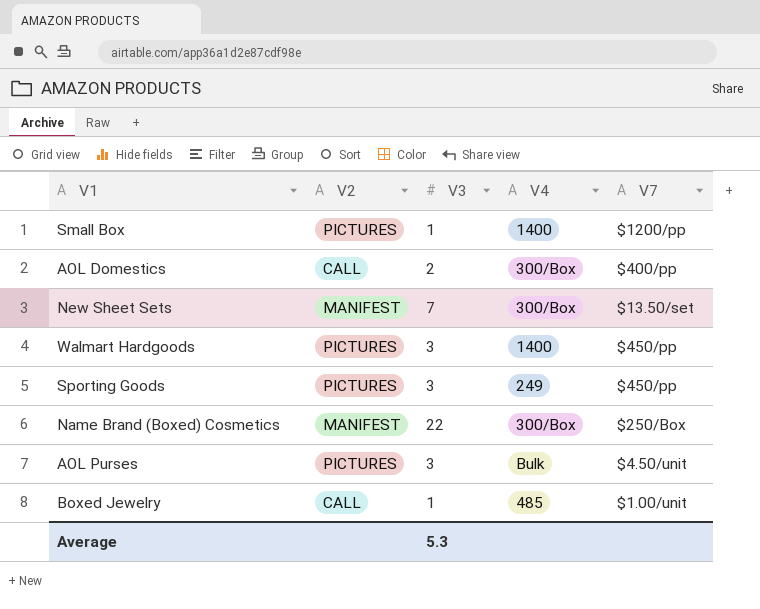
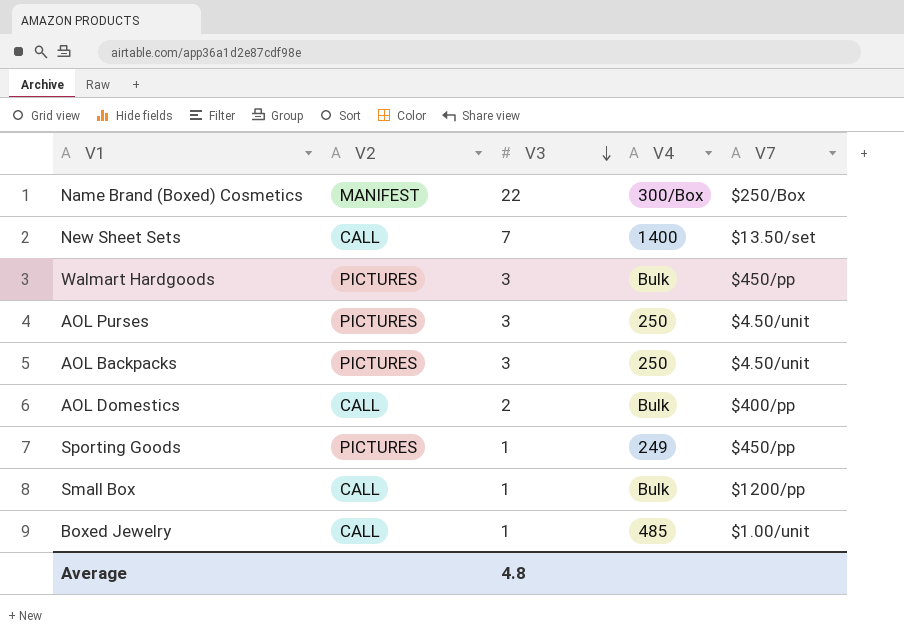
row order: none -> V3 descending
New Sheet Sets | V2: MANIFEST -> CALL
New Sheet Sets | V4: 300/Box -> 1400
Walmart Hardgoods | V4: 1400 -> Bulk
AOL Purses | V4: Bulk -> 250
row AOL Backpacks: none -> PICTURES | 3 | 250 | $4.50/unit
AOL Domestics | V4: 300/Box -> Bulk
Sporting Goods | V3: 3 -> 1
Small Box | V2: PICTURES -> CALL
Small Box | V4: 1400 -> Bulk
Average | V3: 5.3 -> 4.8

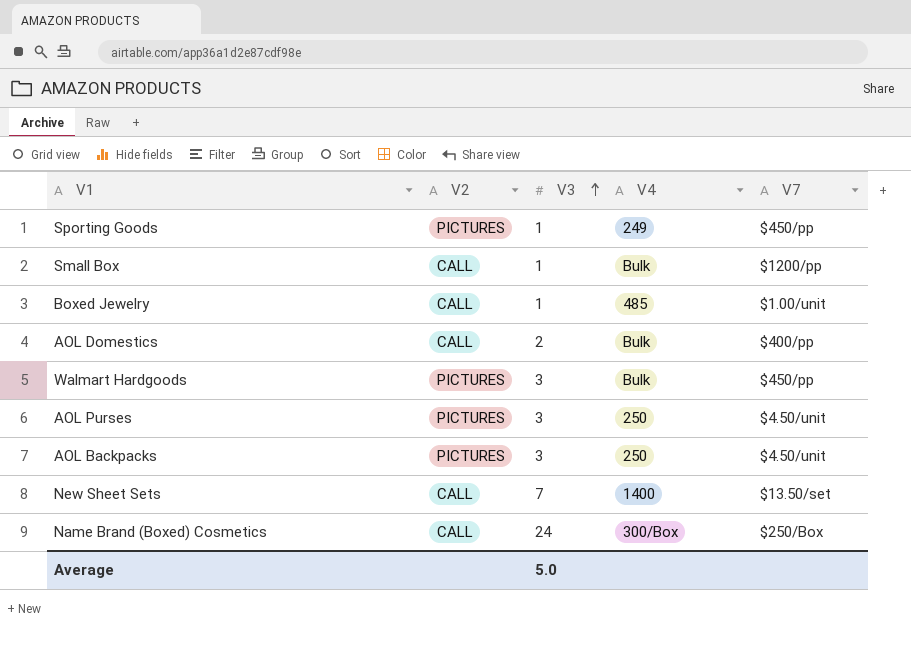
row order: V3 descending -> V3 ascending
Name Brand (Boxed) Cosmetics | V2: MANIFEST -> CALL
Name Brand (Boxed) Cosmetics | V3: 22 -> 24
Average | V3: 4.8 -> 5.0

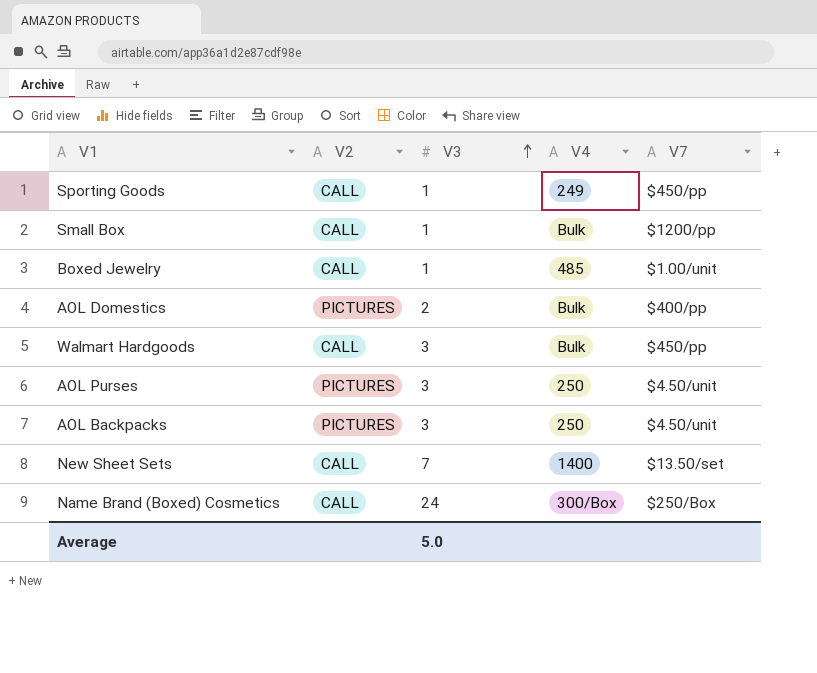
Sporting Goods | V2: PICTURES -> CALL
AOL Domestics | V2: CALL -> PICTURES
Walmart Hardgoods | V2: PICTURES -> CALL

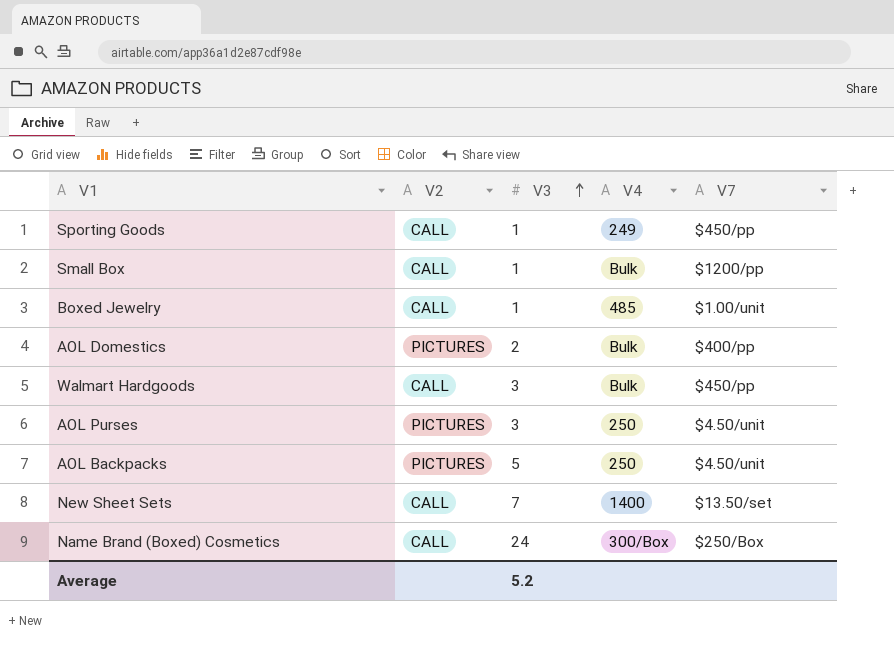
AOL Backpacks | V3: 3 -> 5
Average | V3: 5.0 -> 5.2

